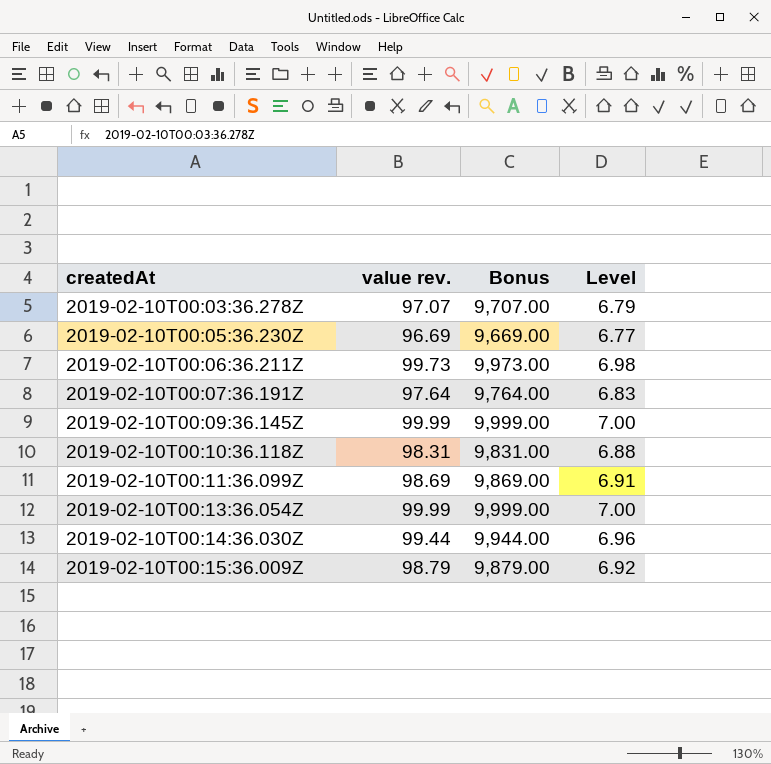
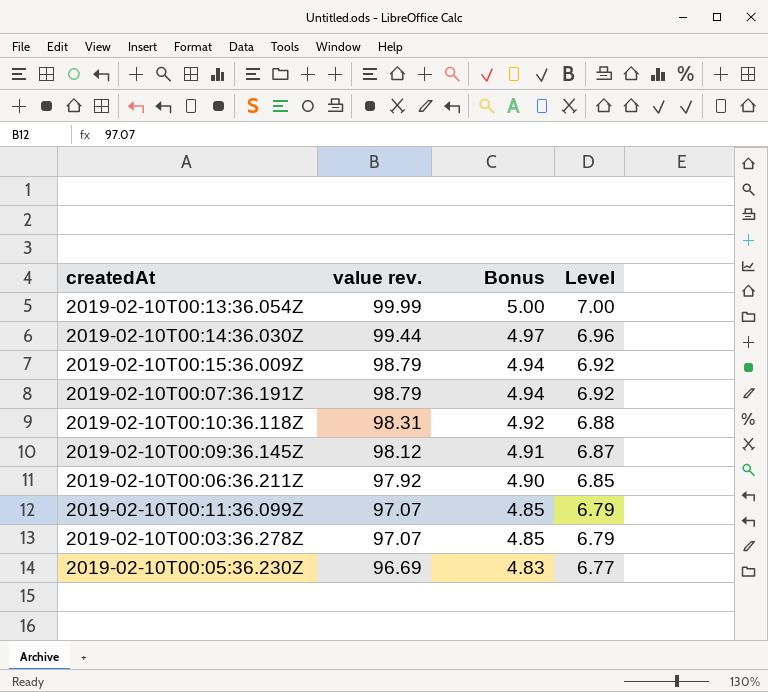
row order: createdAt ascending -> value rev. descending
column Bonus | formula: [value rev.] * 100 -> [value rev.] * 0.05
2019-02-10T00:07:36.191Z | value rev.: 97.64 -> 98.79
2019-02-10T00:07:36.191Z | Level: 6.83 -> 6.92
2019-02-10T00:09:36.145Z | value rev.: 99.99 -> 98.12
2019-02-10T00:09:36.145Z | Level: 7.00 -> 6.87
2019-02-10T00:06:36.211Z | value rev.: 99.73 -> 97.92
2019-02-10T00:06:36.211Z | Level: 6.98 -> 6.85
2019-02-10T00:11:36.099Z | value rev.: 98.69 -> 97.07
2019-02-10T00:11:36.099Z | Level: 6.91 -> 6.79

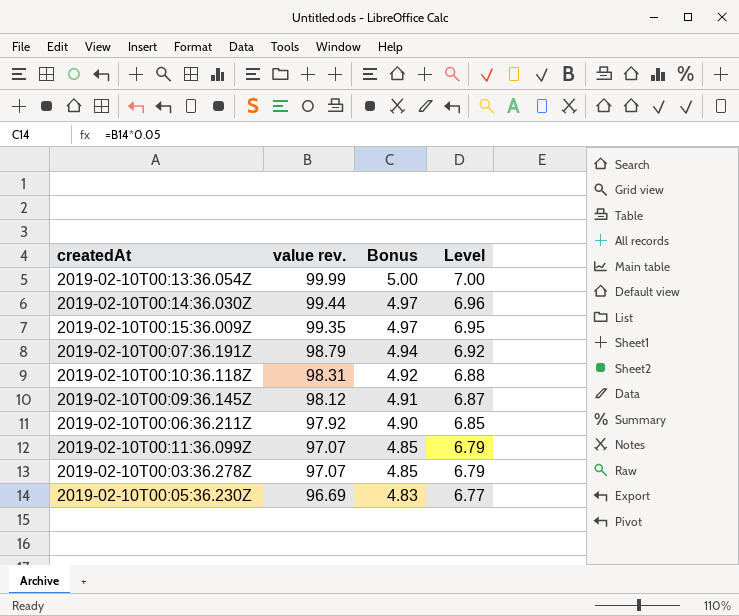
2019-02-10T00:15:36.009Z | value rev.: 98.79 -> 99.35
2019-02-10T00:15:36.009Z | Bonus: 4.94 -> 4.97
2019-02-10T00:15:36.009Z | Level: 6.92 -> 6.95

